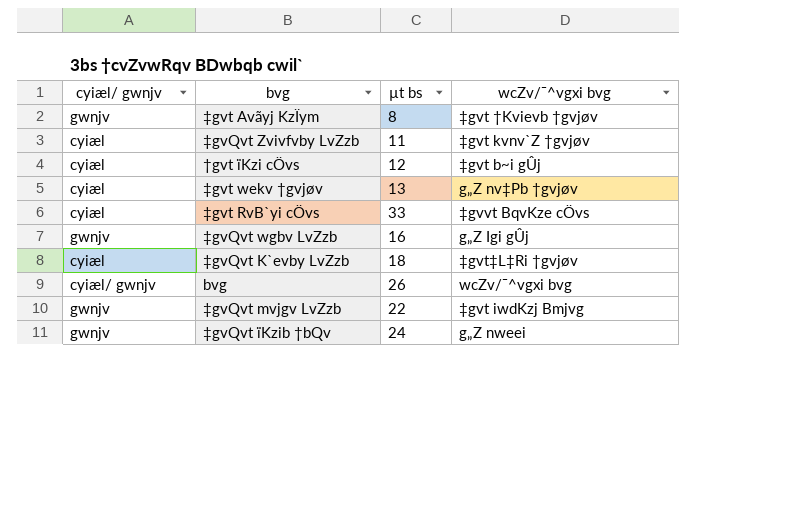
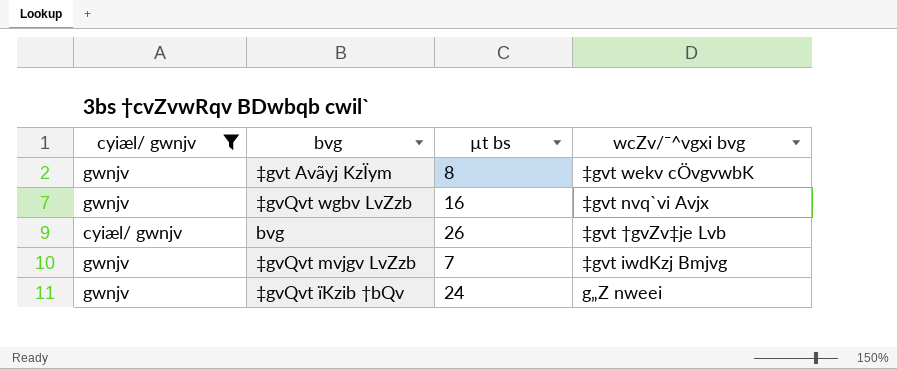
filter: none -> cyiæl/ gwnjv != cyiæl
‡gvt Avãyj KzÏym | wcZv/¯^vgxi bvg: ‡gvt †Kvievb †gvjøv -> ‡gvt wekv cÖvgvwbK
‡gvQvt wgbv LvZzb | wcZv/¯^vgxi bvg: g„Z Igi gÛj -> ‡gvt nvq`vi Avjx
bvg | wcZv/¯^vgxi bvg: wcZv/¯^vgxi bvg -> ‡gvt †gvZv‡je Lvb
‡gvQvt mvjgv LvZzb | µt bs: 22 -> 7

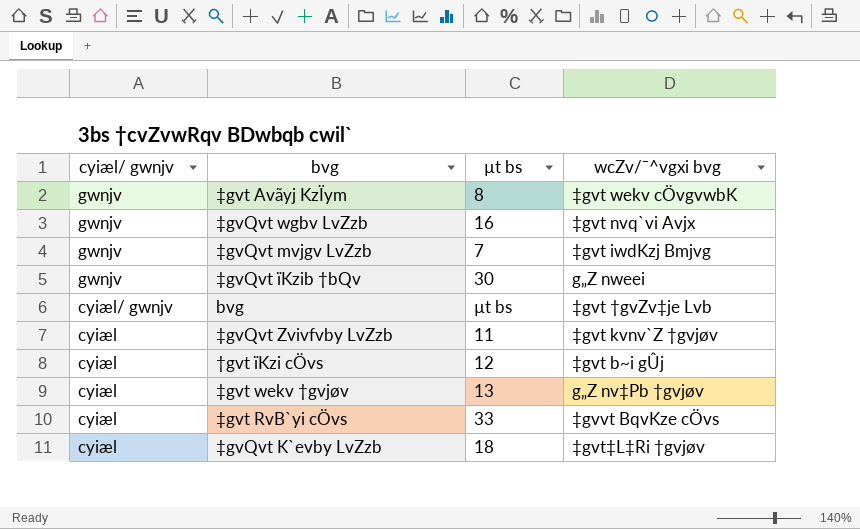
filter: cyiæl/ gwnjv != cyiæl -> none
row order: none -> cyiæl/ gwnjv descending
‡gvQvt ïKzib †bQv | µt bs: 24 -> 30
bvg | µt bs: 26 -> µt bs

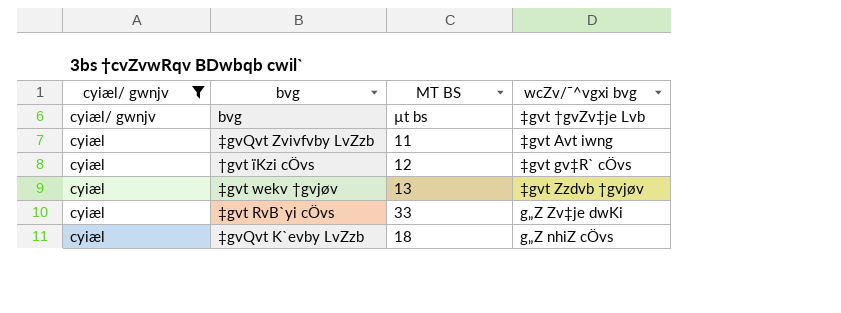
filter: none -> cyiæl/ gwnjv != gwnjv
column name: µt bs -> ΜT BS
‡gvQvt Zvivfvby LvZzb | wcZv/¯^vgxi bvg: ‡gvt kvnv`Z †gvjøv -> ‡gvt Avt iwng
†gvt ïKzi cÖvs | wcZv/¯^vgxi bvg: ‡gvt b~i gÛj -> ‡gvt gv‡R` cÖvs
‡gvt wekv †gvjøv | wcZv/¯^vgxi bvg: g„Z nv‡Pb †gvjøv -> ‡gvt Zzdvb †gvjøv
‡gvt RvB`yi cÖvs | wcZv/¯^vgxi bvg: ‡gvvt BqvKze cÖvs -> g„Z Zv‡je dwKi
‡gvQvt K`evby LvZzb | wcZv/¯^vgxi bvg: ‡gvt‡L‡Ri †gvjøv -> g„Z nhiZ cÖvs

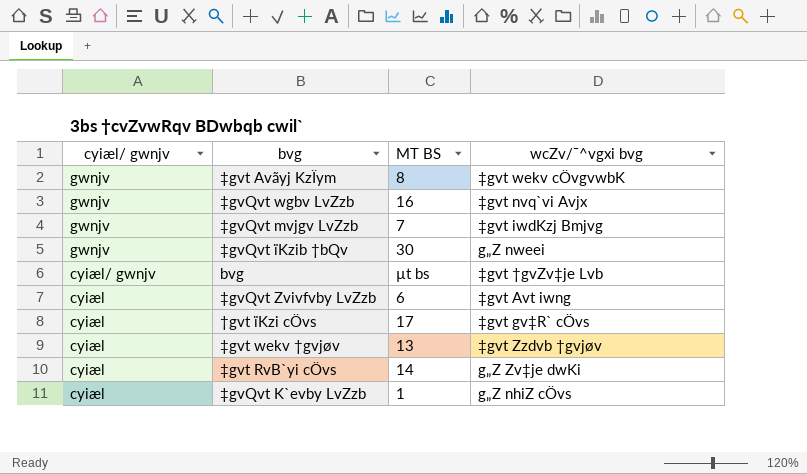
filter: cyiæl/ gwnjv != gwnjv -> none
‡gvQvt Zvivfvby LvZzb | ΜT BS: 11 -> 6
†gvt ïKzi cÖvs | ΜT BS: 12 -> 17
‡gvt RvB`yi cÖvs | ΜT BS: 33 -> 14
‡gvQvt K`evby LvZzb | ΜT BS: 18 -> 1

